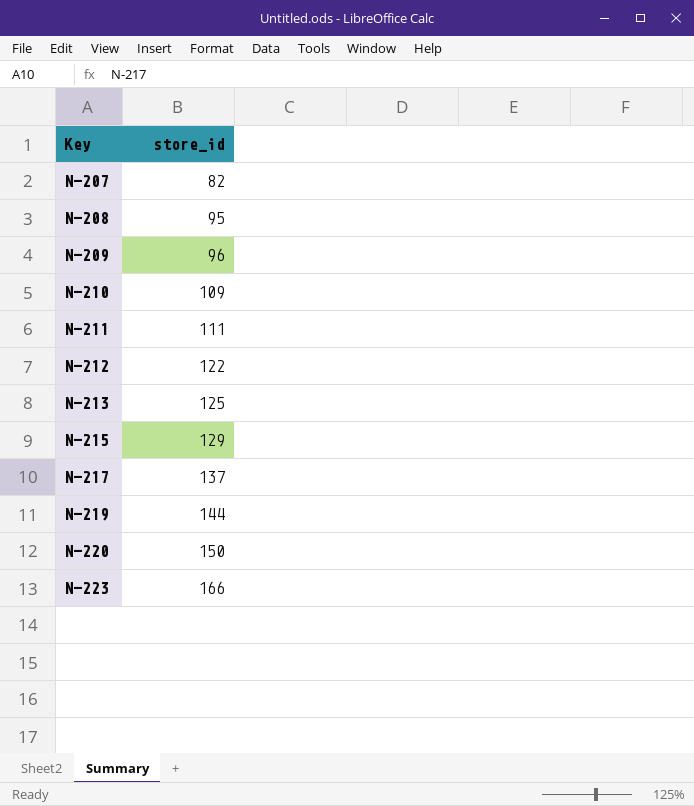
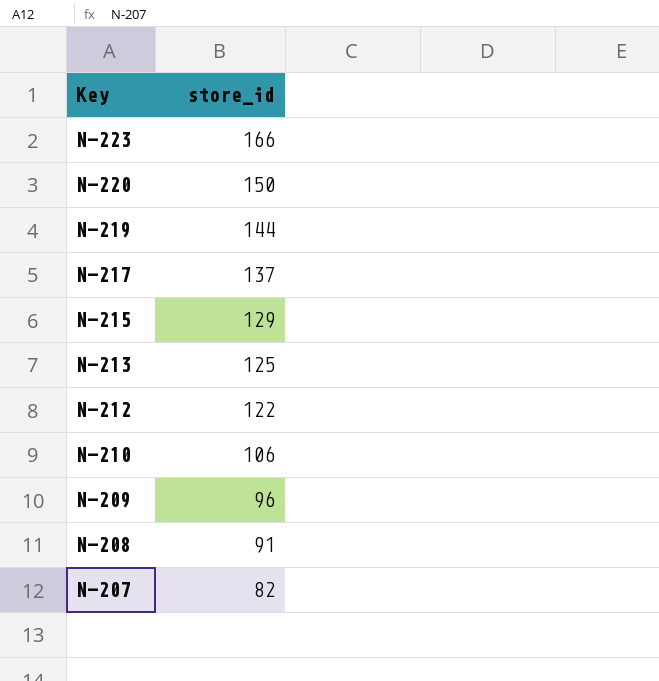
row order: Key ascending -> Key descending
row N-211: 111 -> none
N-210 | store_id: 109 -> 106
N-208 | store_id: 95 -> 91

